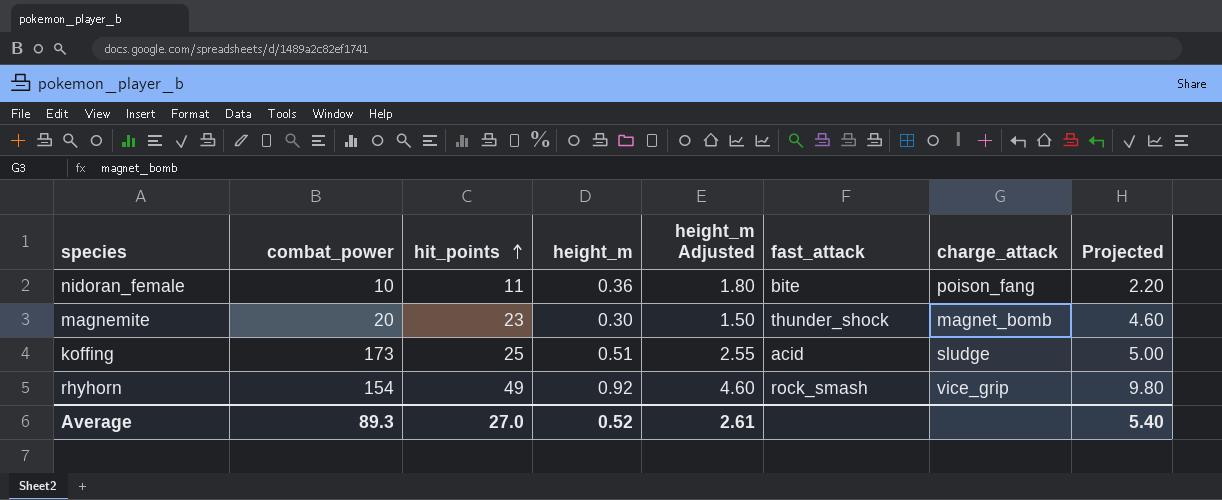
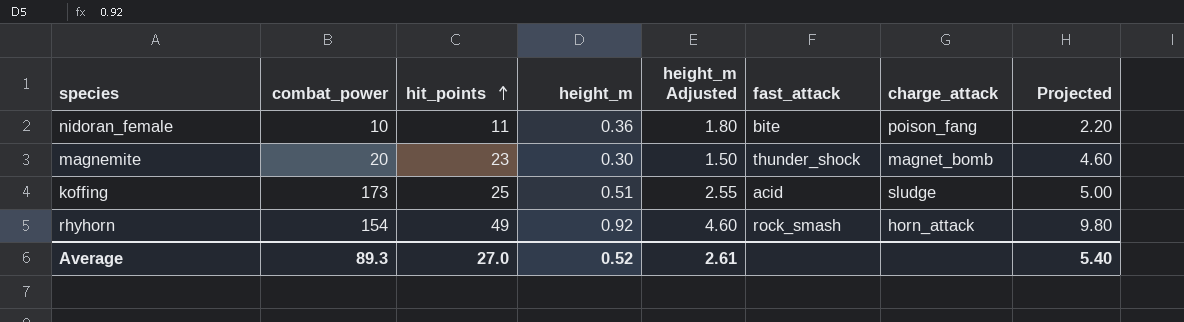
rhyhorn | charge_attack: vice_grip -> horn_attack

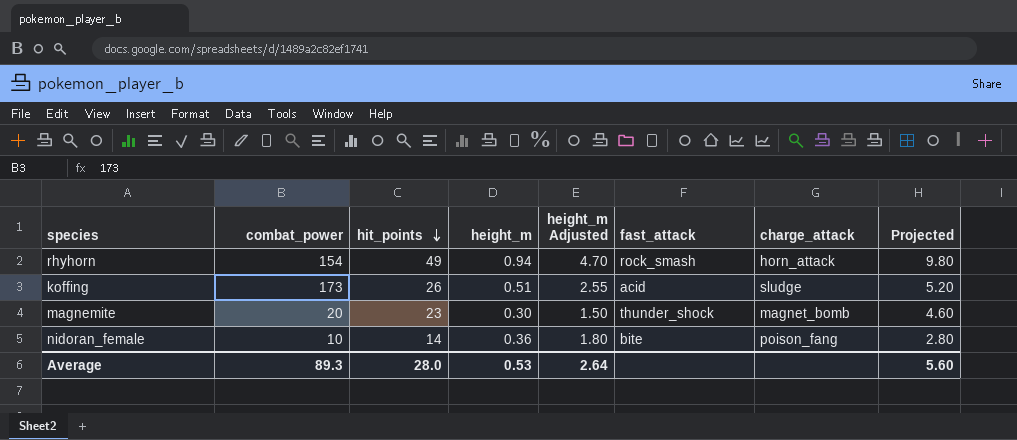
row order: hit_points ascending -> hit_points descending
rhyhorn | height_m: 0.92 -> 0.94
rhyhorn | height_m Adjusted: 4.60 -> 4.70
koffing | hit_points: 25 -> 26
koffing | Projected: 5.00 -> 5.20
nidoran_female | hit_points: 11 -> 14
nidoran_female | Projected: 2.20 -> 2.80
Average | hit_points: 27.0 -> 28.0
Average | height_m: 0.52 -> 0.53
Average | height_m Adjusted: 2.61 -> 2.64
Average | Projected: 5.40 -> 5.60

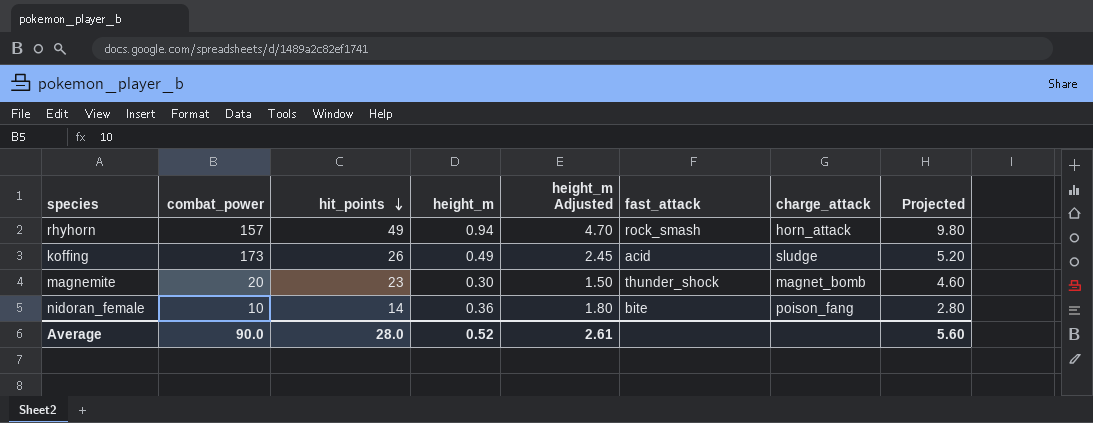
rhyhorn | combat_power: 154 -> 157
koffing | height_m: 0.51 -> 0.49
koffing | height_m Adjusted: 2.55 -> 2.45
Average | combat_power: 89.3 -> 90.0
Average | height_m: 0.53 -> 0.52
Average | height_m Adjusted: 2.64 -> 2.61

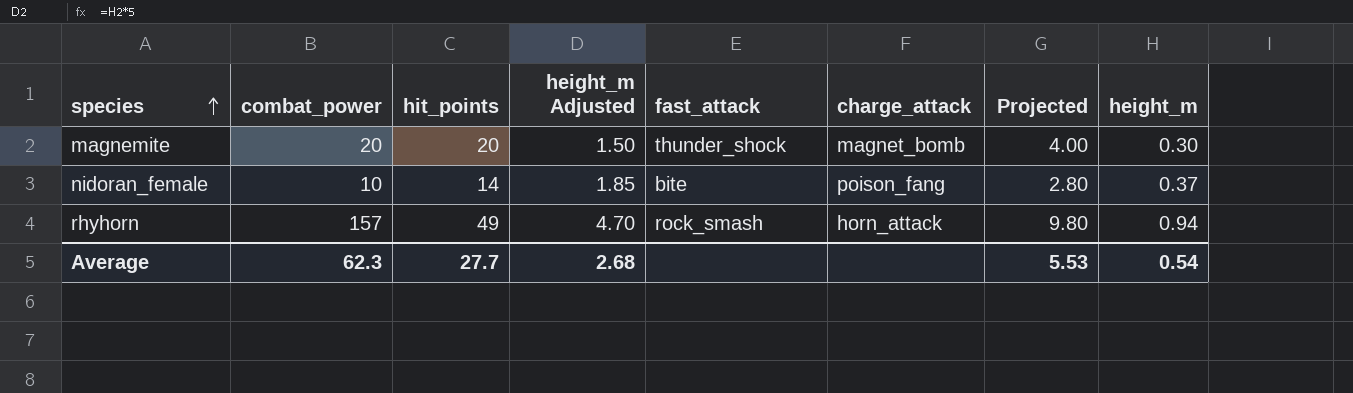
row order: hit_points descending -> species ascending
column height_m | position: 4 -> 8
row koffing: 173 | 26 | 0.49 | 2.45 | acid | sludge | 5.20 -> none
magnemite | hit_points: 23 -> 20
magnemite | Projected: 4.60 -> 4.00
nidoran_female | height_m Adjusted: 1.80 -> 1.85
nidoran_female | height_m: 0.36 -> 0.37
Average | combat_power: 90.0 -> 62.3
Average | hit_points: 28.0 -> 27.7
Average | height_m Adjusted: 2.61 -> 2.68
Average | Projected: 5.60 -> 5.53
Average | height_m: 0.52 -> 0.54

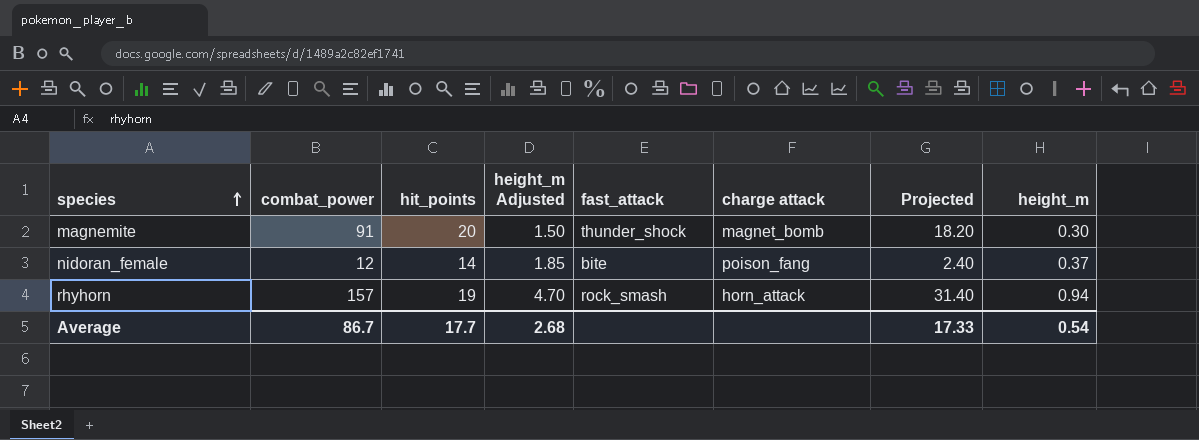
column name: charge_attack -> charge attack
column Projected | formula: [hit_points] * 0.2 -> [combat_power] * 0.2
magnemite | combat_power: 20 -> 91
nidoran_female | combat_power: 10 -> 12
rhyhorn | hit_points: 49 -> 19
Average | combat_power: 62.3 -> 86.7
Average | hit_points: 27.7 -> 17.7
Average | Projected: 5.53 -> 17.33

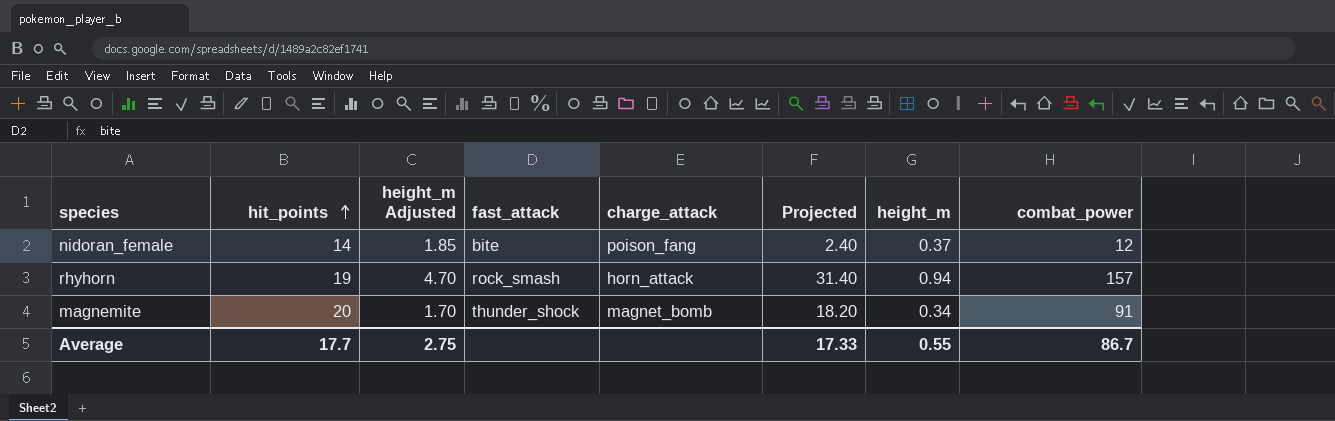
row order: species ascending -> hit_points ascending
column name: charge attack -> charge_attack
column combat_power | position: 2 -> 8
magnemite | height_m Adjusted: 1.50 -> 1.70
magnemite | height_m: 0.30 -> 0.34
Average | height_m Adjusted: 2.68 -> 2.75
Average | height_m: 0.54 -> 0.55

